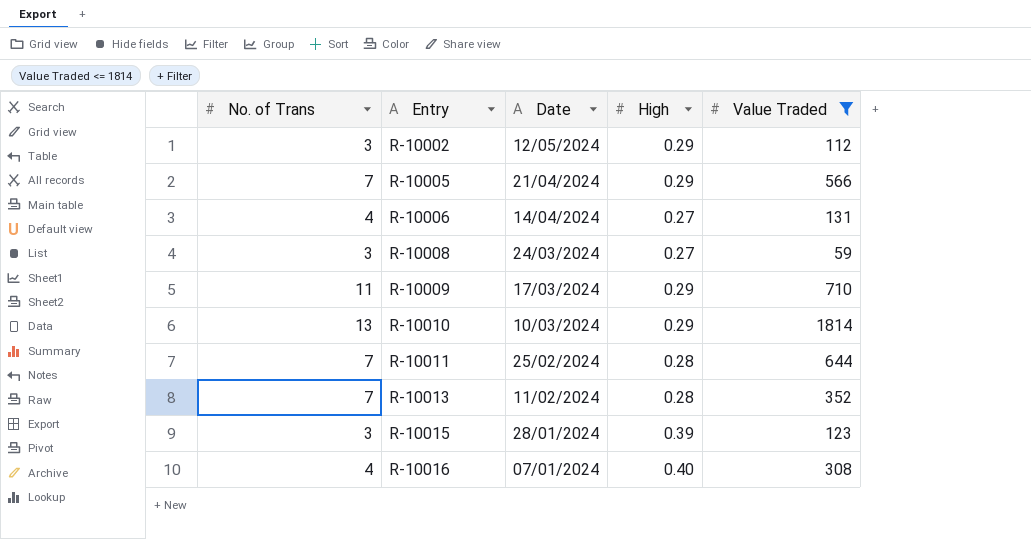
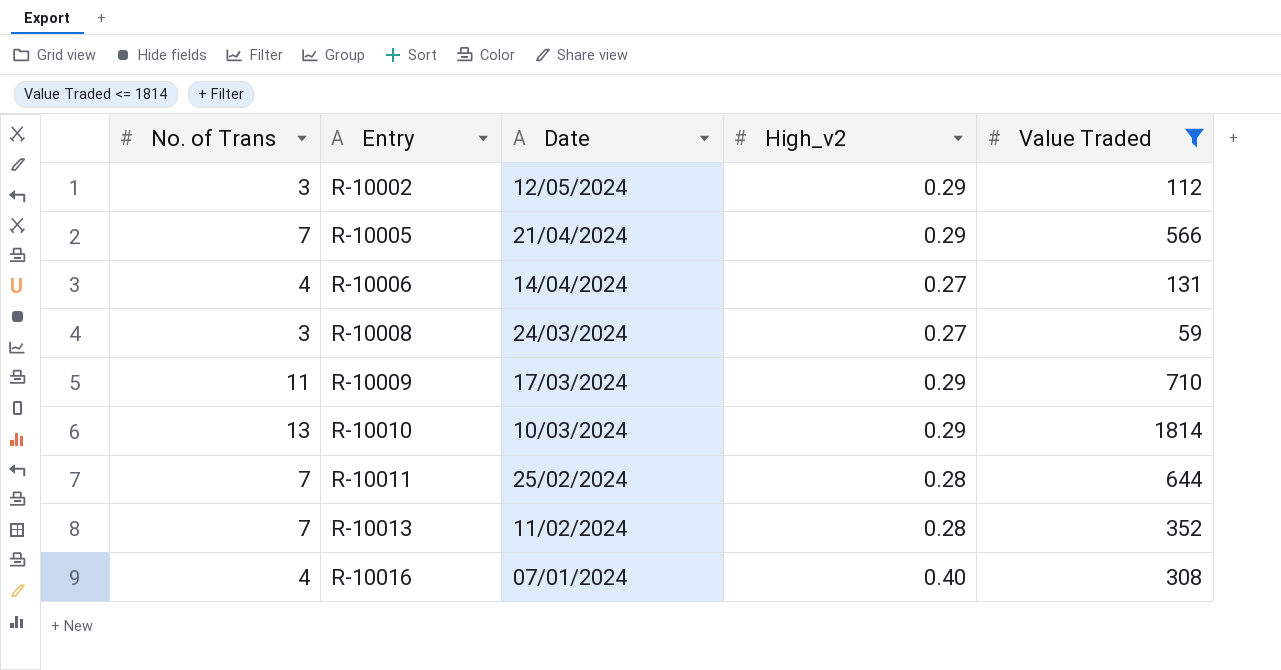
column name: High -> High_v2
row R-10015: 3 | 28/01/2024 | 0.39 | 123 -> none

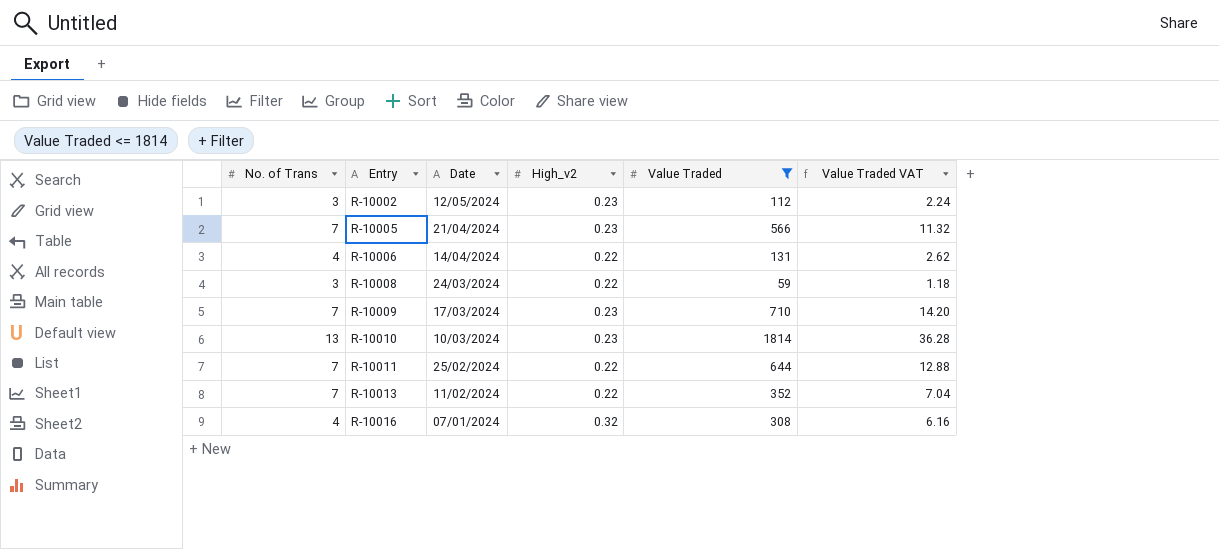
column Value Traded VAT | formula: none -> [Value Traded] * 0.02
R-10002 | High_v2: 0.29 -> 0.23
R-10005 | High_v2: 0.29 -> 0.23
R-10006 | High_v2: 0.27 -> 0.22
R-10008 | High_v2: 0.27 -> 0.22
R-10009 | No. of Trans: 11 -> 7
R-10009 | High_v2: 0.29 -> 0.23
R-10010 | High_v2: 0.29 -> 0.23
R-10011 | High_v2: 0.28 -> 0.22
R-10013 | High_v2: 0.28 -> 0.22
R-10016 | High_v2: 0.40 -> 0.32

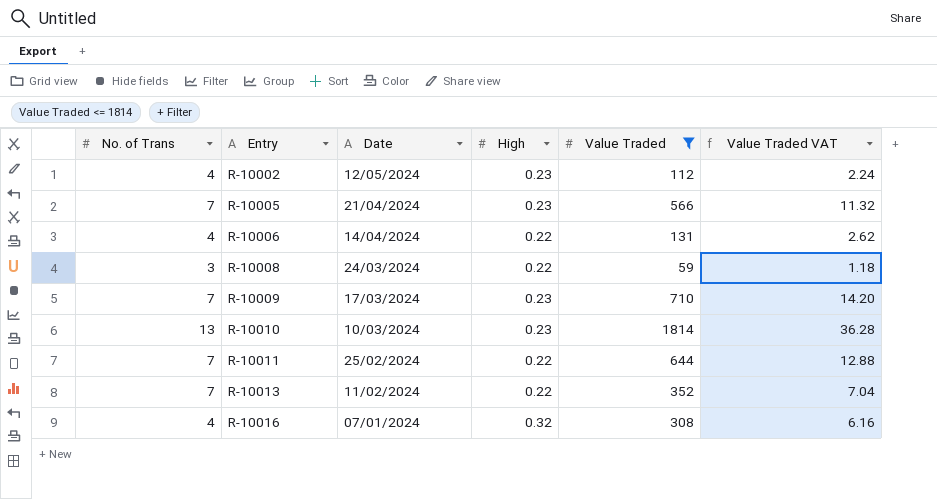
column name: High_v2 -> High
R-10002 | No. of Trans: 3 -> 4

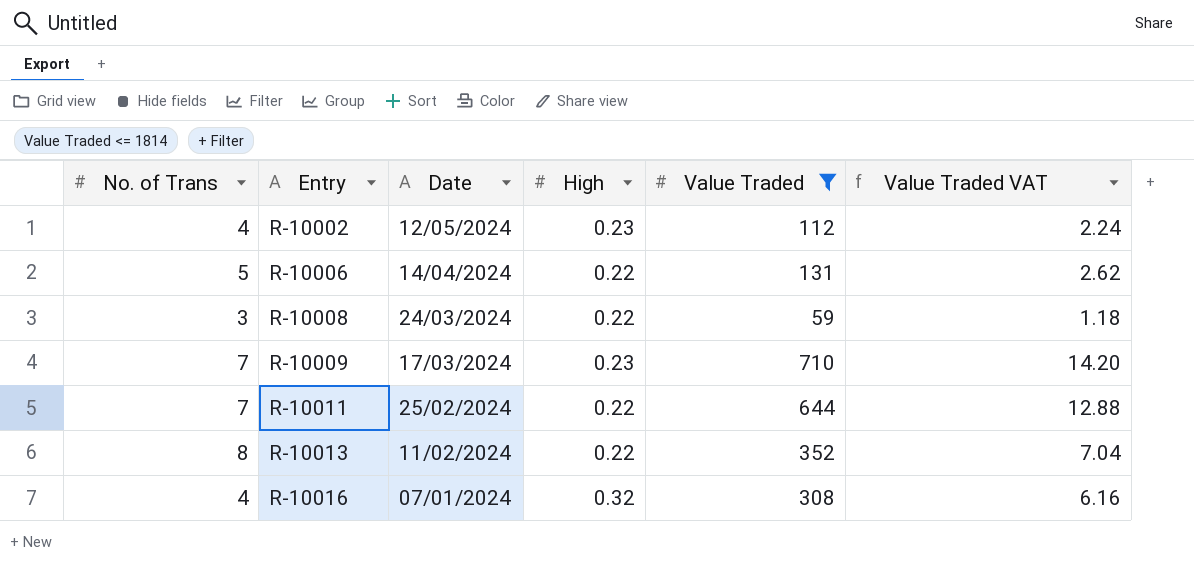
row R-10005: 7 | 21/04/2024 | 0.23 | 566 | 11.32 -> none
row R-10010: 13 | 10/03/2024 | 0.23 | 1814 | 36.28 -> none
R-10006 | No. of Trans: 4 -> 5
R-10013 | No. of Trans: 7 -> 8

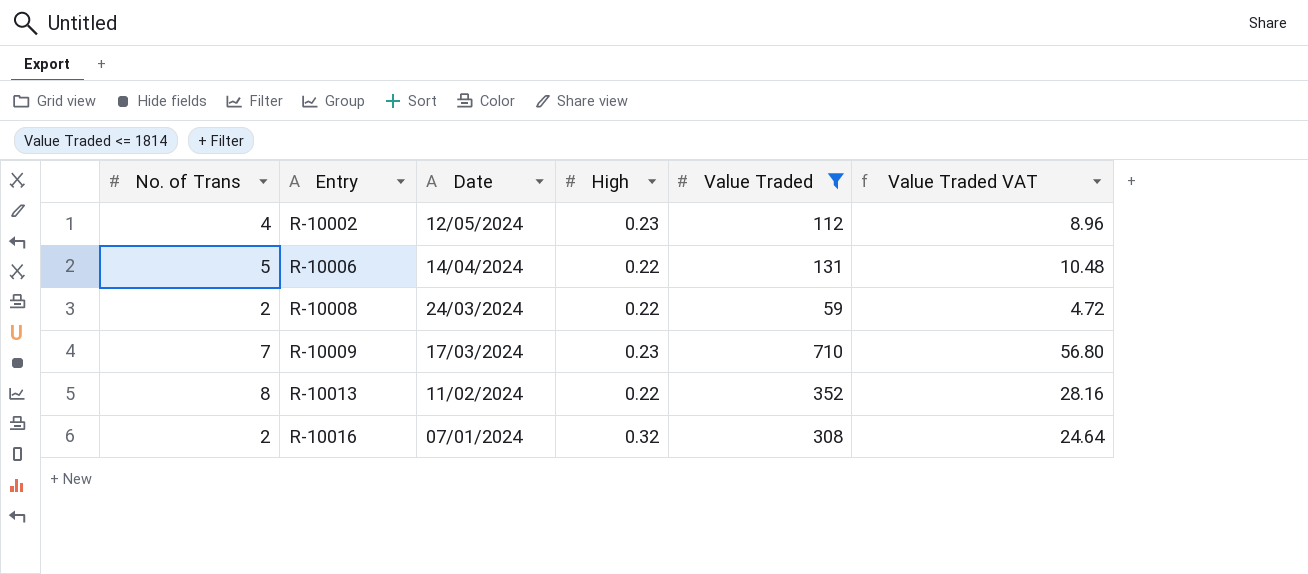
column Value Traded VAT | formula: [Value Traded] * 0.02 -> [Value Traded] * 0.08
row R-10011: 7 | 25/02/2024 | 0.22 | 644 | 12.88 -> none
R-10008 | No. of Trans: 3 -> 2
R-10016 | No. of Trans: 4 -> 2

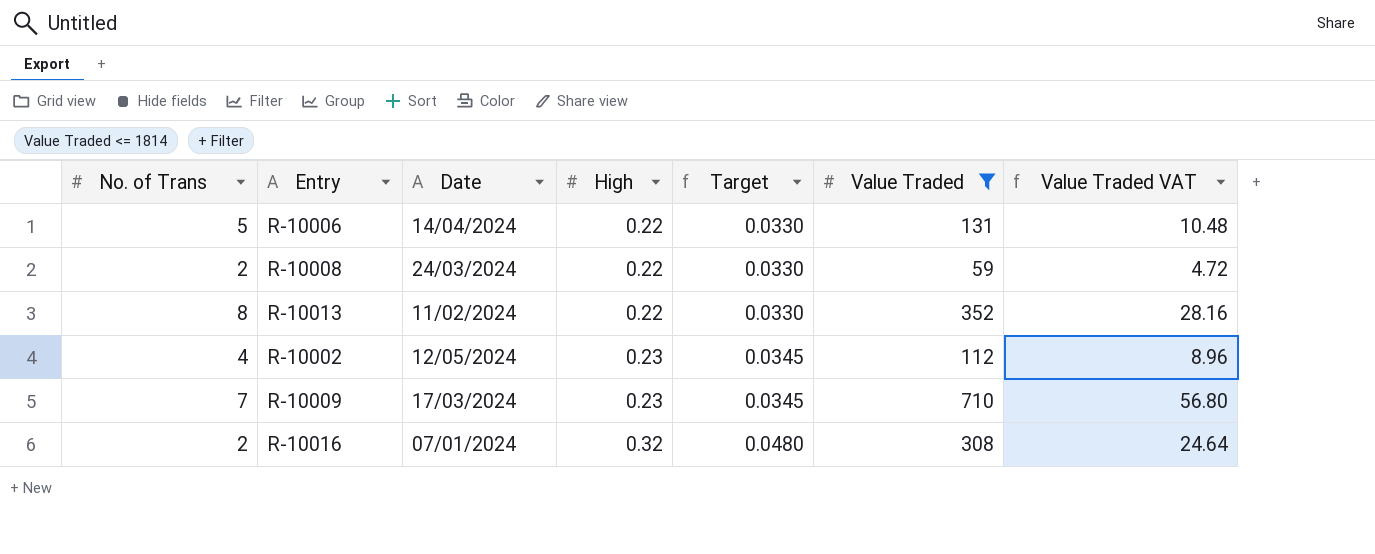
row order: Entry ascending -> High ascending
column Target | formula: none -> [High] * 0.15

